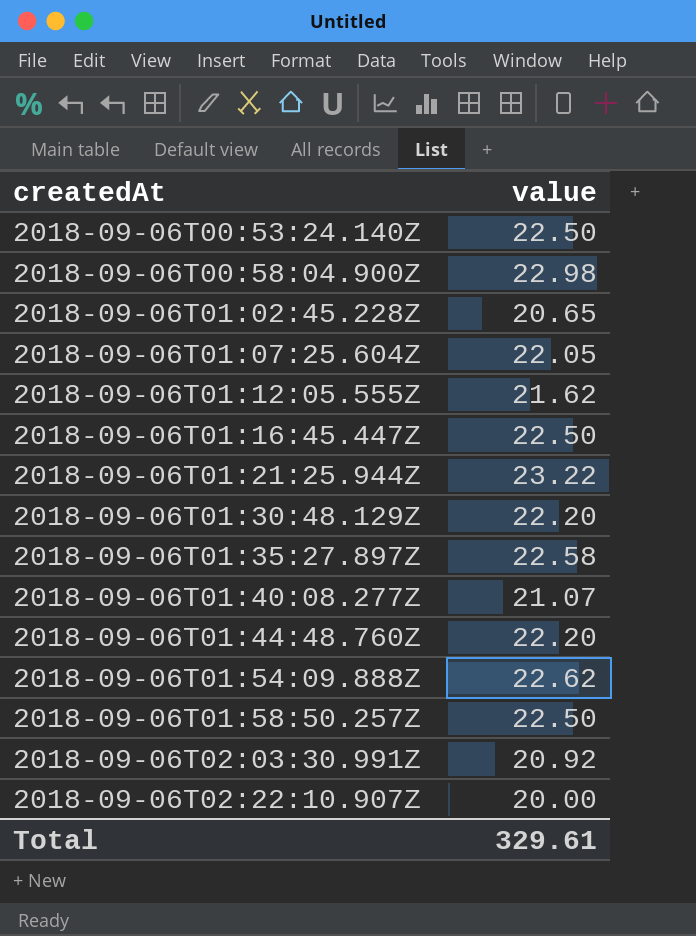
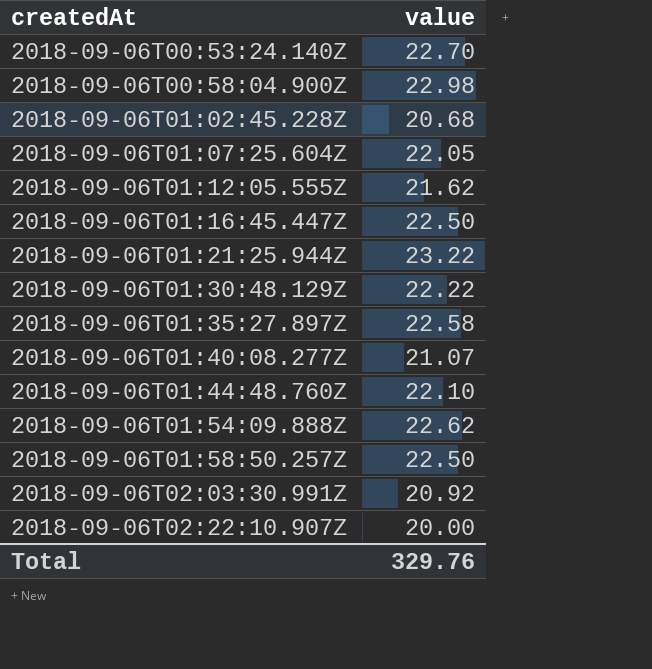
2018-09-06T00:53:24.140Z | value: 22.50 -> 22.70
2018-09-06T01:02:45.228Z | value: 20.65 -> 20.68
2018-09-06T01:30:48.129Z | value: 22.20 -> 22.22
2018-09-06T01:44:48.760Z | value: 22.20 -> 22.10
Total | value: 329.61 -> 329.76

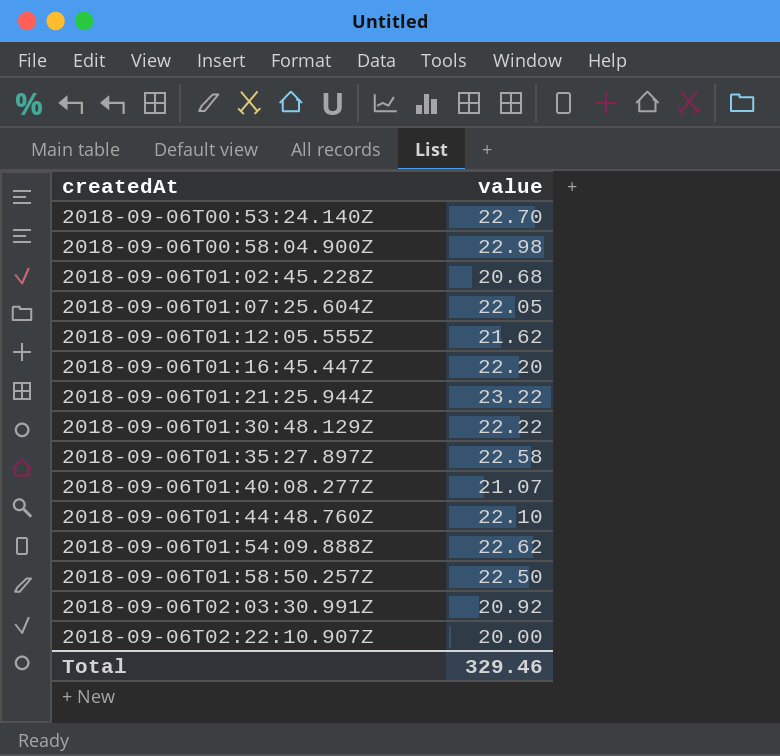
2018-09-06T01:16:45.447Z | value: 22.50 -> 22.20
Total | value: 329.76 -> 329.46

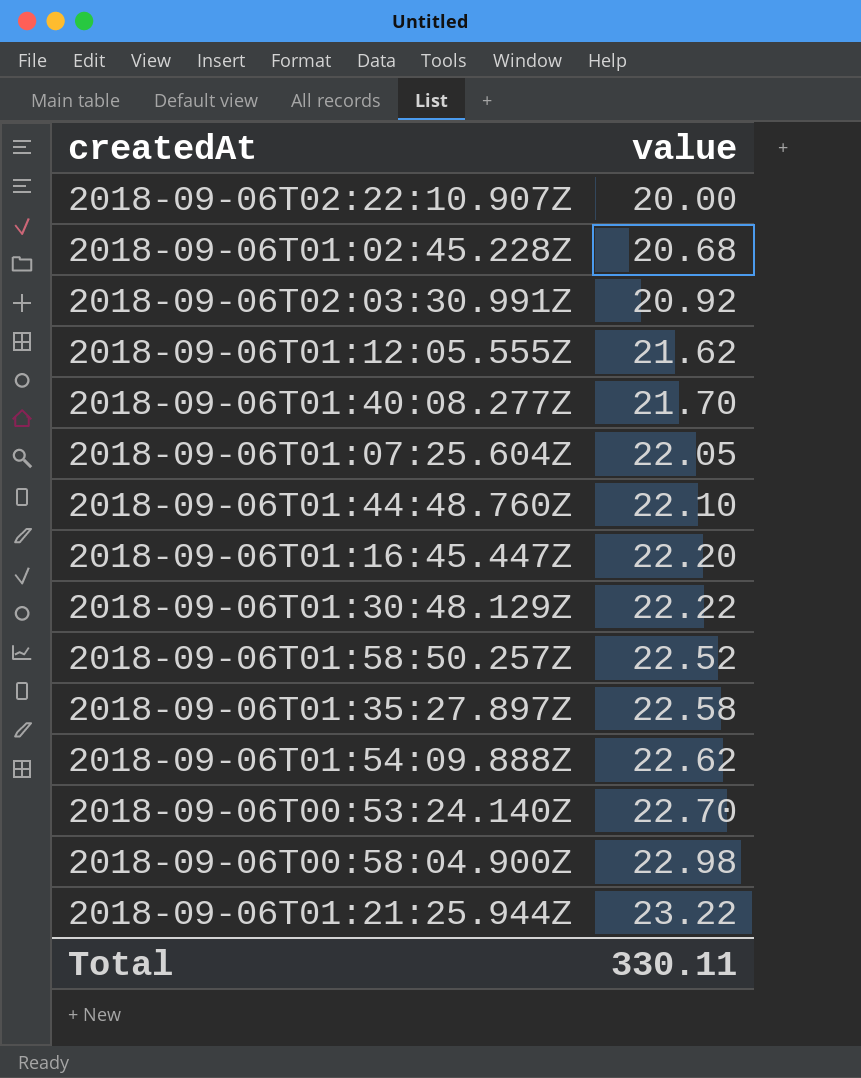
row order: createdAt ascending -> value ascending
2018-09-06T01:40:08.277Z | value: 21.07 -> 21.70
2018-09-06T01:58:50.257Z | value: 22.50 -> 22.52
Total | value: 329.46 -> 330.11

